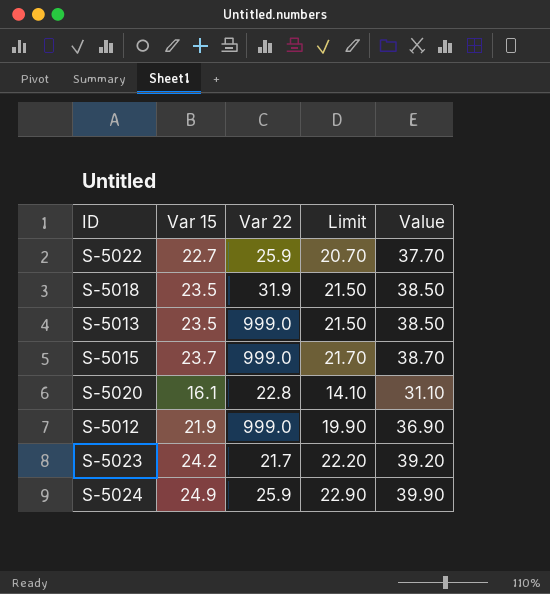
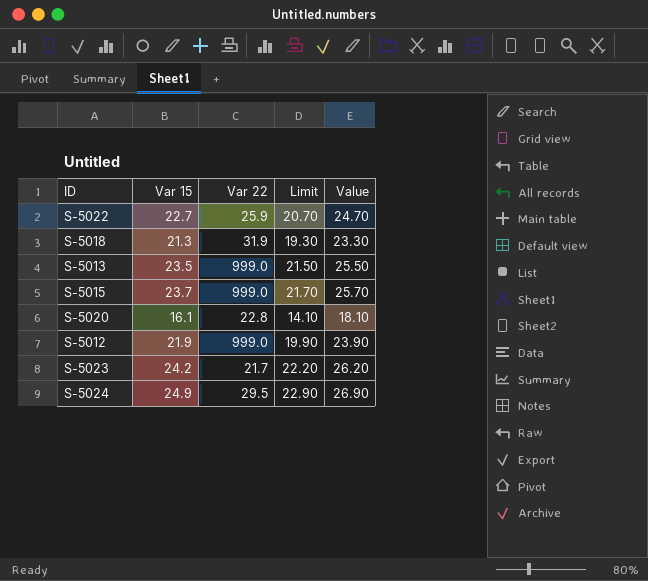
column Value | formula: [Var 15] + 15 -> [Var 15] + 2
S-5018 | Var 15: 23.5 -> 21.3
S-5018 | Limit: 21.50 -> 19.30
S-5024 | Var 22: 25.9 -> 29.5

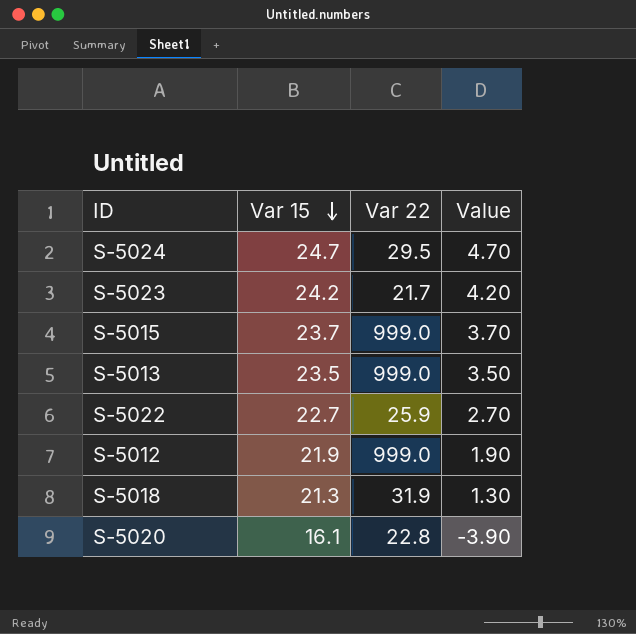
row order: none -> Var 15 descending
column Limit | formula: [Var 15] - 2 -> none
column Value | formula: [Var 15] + 2 -> [Var 15] - 20
S-5024 | Var 15: 24.9 -> 24.7

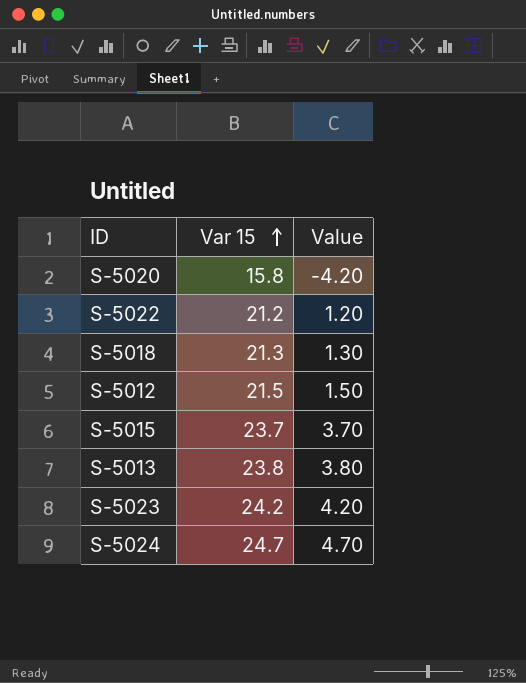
row order: Var 15 descending -> Var 15 ascending
column Var 22 | position: 3 -> none
S-5020 | Var 15: 16.1 -> 15.8
S-5020 | Value: -3.90 -> -4.20
S-5022 | Var 15: 22.7 -> 21.2
S-5022 | Value: 2.70 -> 1.20
S-5012 | Var 15: 21.9 -> 21.5
S-5012 | Value: 1.90 -> 1.50
S-5013 | Var 15: 23.5 -> 23.8
S-5013 | Value: 3.50 -> 3.80

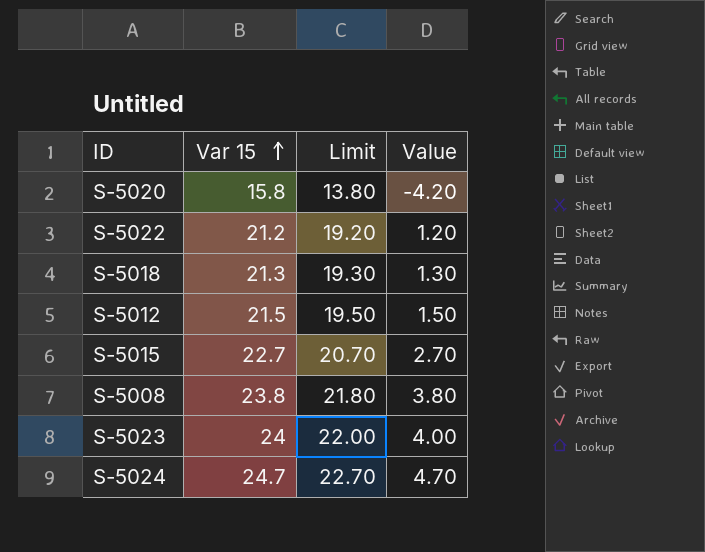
column Limit | formula: none -> [Var 15] - 2
row S-5013: 23.8 | 3.80 -> none
S-5015 | Var 15: 23.7 -> 22.7
S-5015 | Value: 3.70 -> 2.70
row S-5008: none -> 23.8 | 21.80 | 3.80
S-5023 | Var 15: 24.2 -> 24
S-5023 | Value: 4.20 -> 4.00

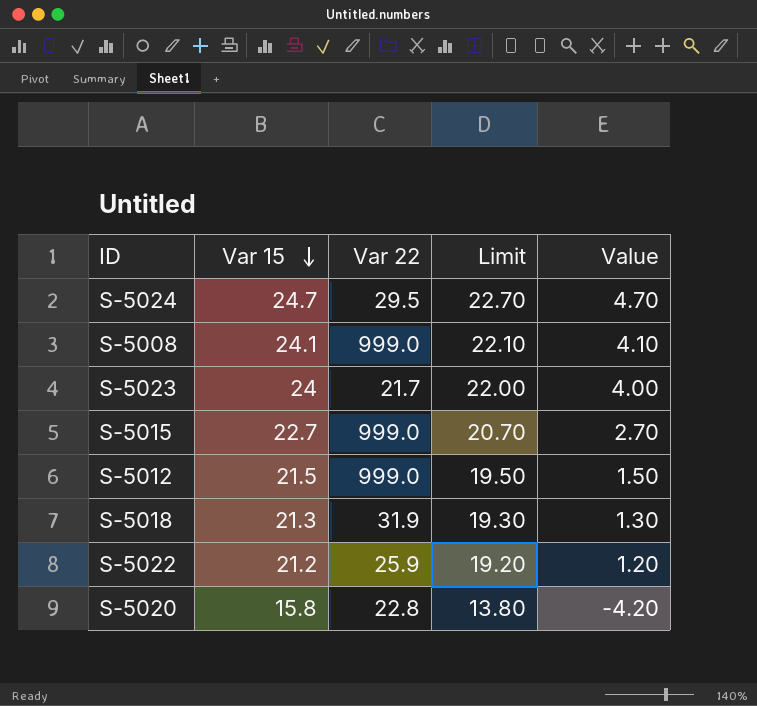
row order: Var 15 ascending -> Var 15 descending
column Var 22 | position: none -> 3
S-5008 | Var 15: 23.8 -> 24.1
S-5008 | Limit: 21.80 -> 22.10
S-5008 | Value: 3.80 -> 4.10

